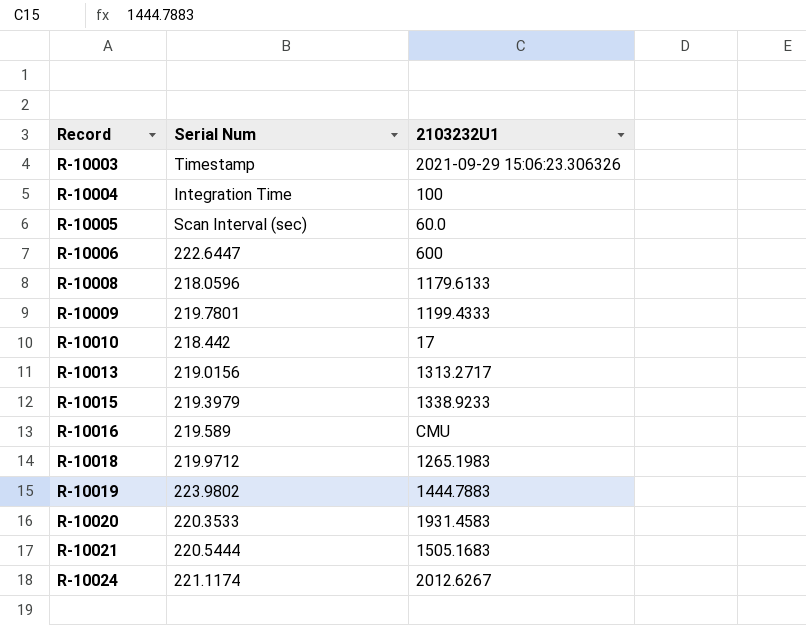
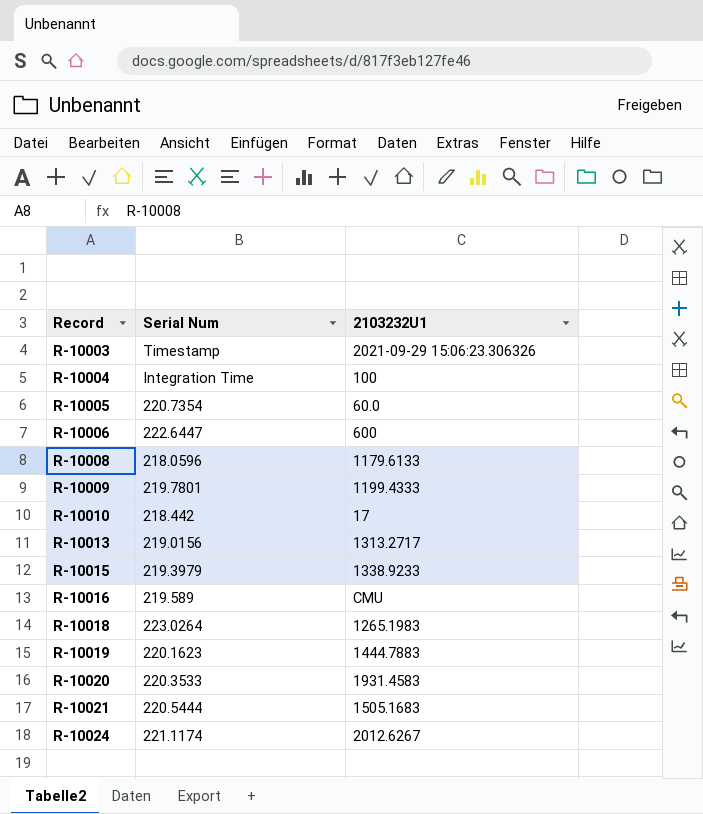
R-10005 | Serial Num: Scan Interval (sec) -> 220.7354
R-10018 | Serial Num: 219.9712 -> 223.0264
R-10019 | Serial Num: 223.9802 -> 220.1623

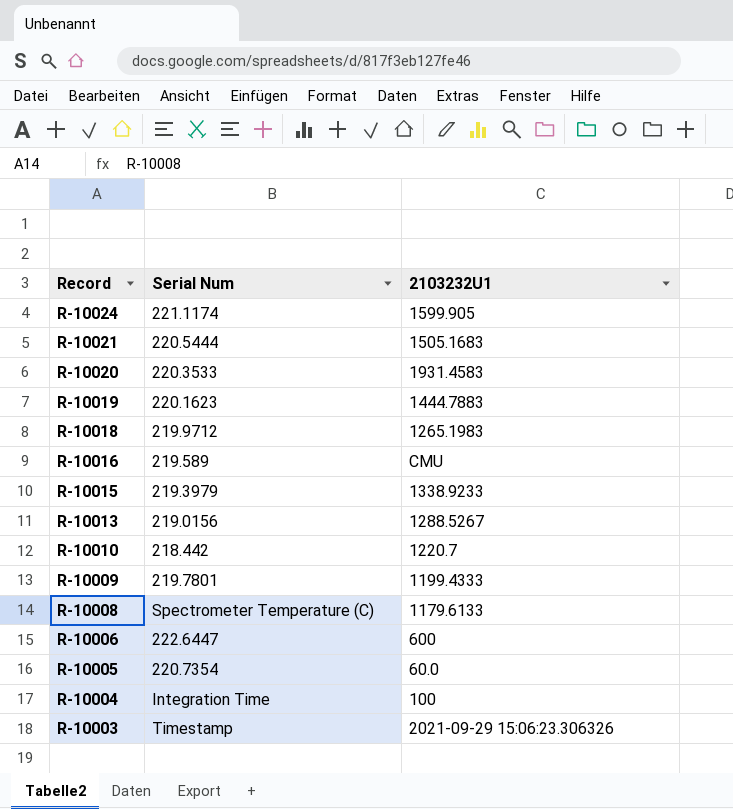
row order: Record ascending -> Record descending
R-10024 | 2103232U1: 2012.6267 -> 1599.905
R-10018 | Serial Num: 223.0264 -> 219.9712
R-10013 | 2103232U1: 1313.2717 -> 1288.5267
R-10010 | 2103232U1: 17 -> 1220.7
R-10008 | Serial Num: 218.0596 -> Spectrometer Temperature (C)

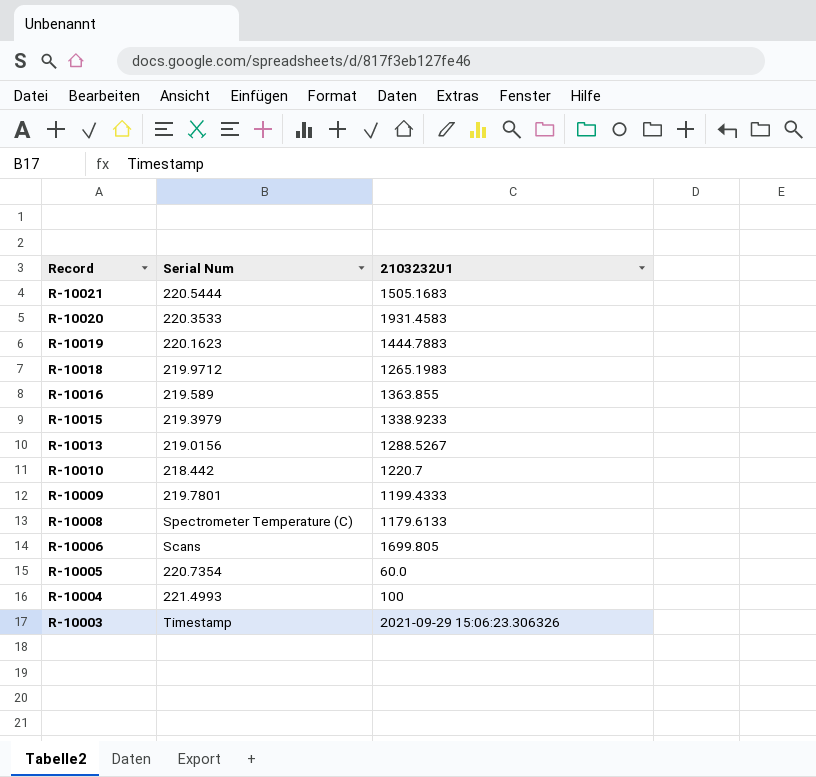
row R-10024: 221.1174 | 1599.905 -> none
R-10016 | 2103232U1: CMU -> 1363.855
R-10006 | Serial Num: 222.6447 -> Scans
R-10006 | 2103232U1: 600 -> 1699.805
R-10004 | Serial Num: Integration Time -> 221.4993

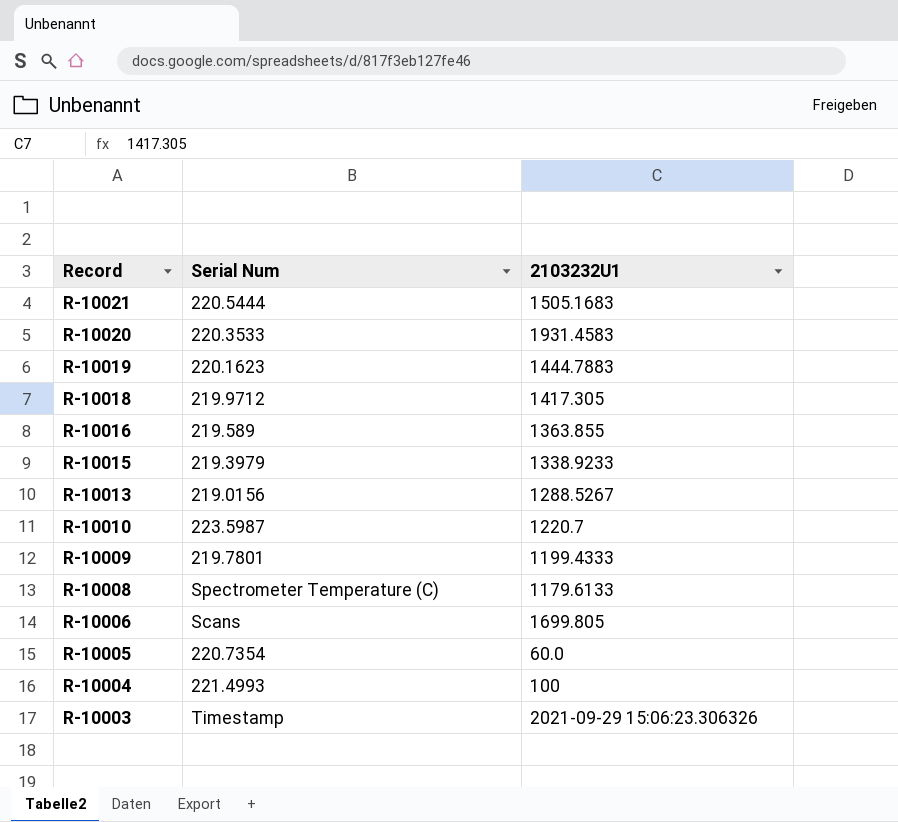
R-10018 | 2103232U1: 1265.1983 -> 1417.305
R-10010 | Serial Num: 218.442 -> 223.5987

